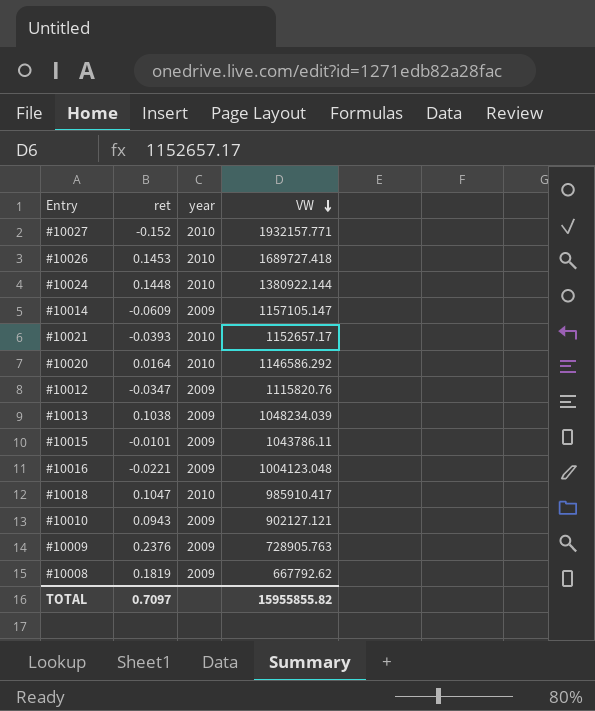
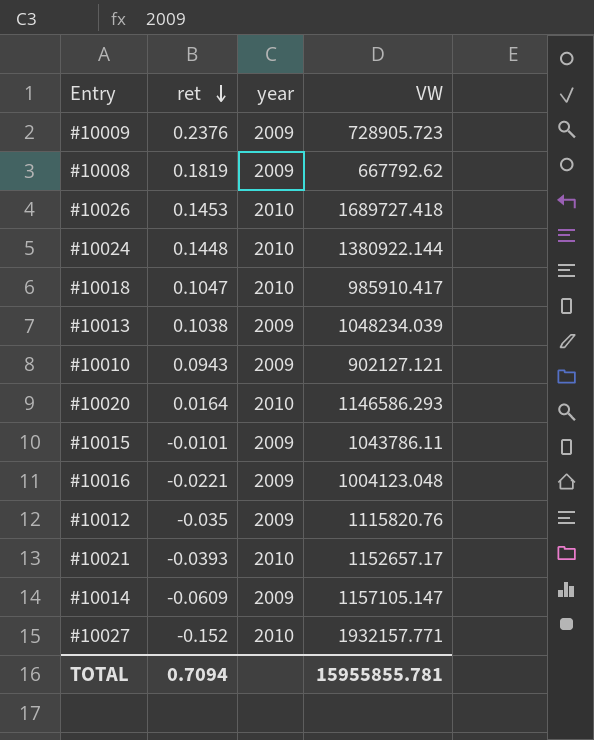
row order: VW descending -> ret descending
#10009 | VW: 728905.763 -> 728905.723
#10020 | VW: 1146586.292 -> 1146586.293
#10012 | ret: -0.0347 -> -0.035
TOTAL | ret: 0.7097 -> 0.7094
TOTAL | VW: 15955855.82 -> 15955855.781

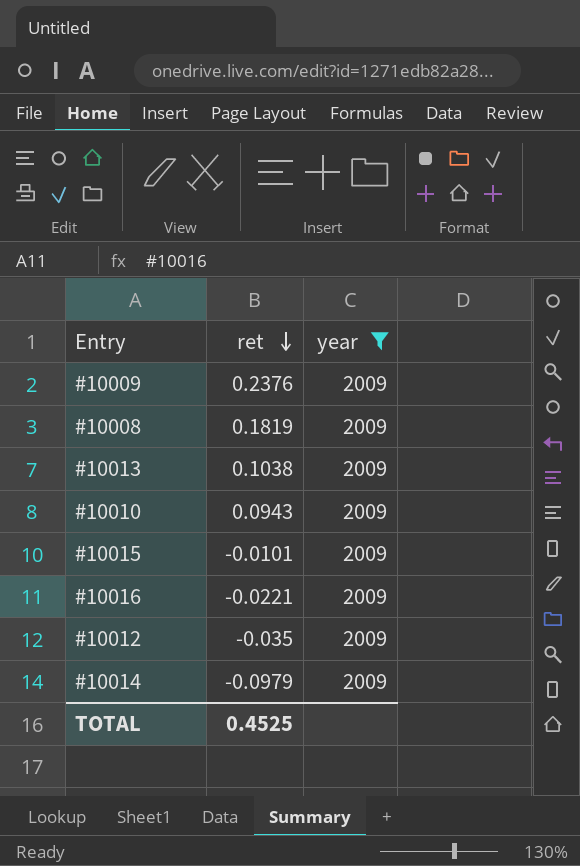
filter: none -> year = 2009
column VW | position: 4 -> none
#10014 | ret: -0.0609 -> -0.0979
TOTAL | ret: 0.7094 -> 0.4525

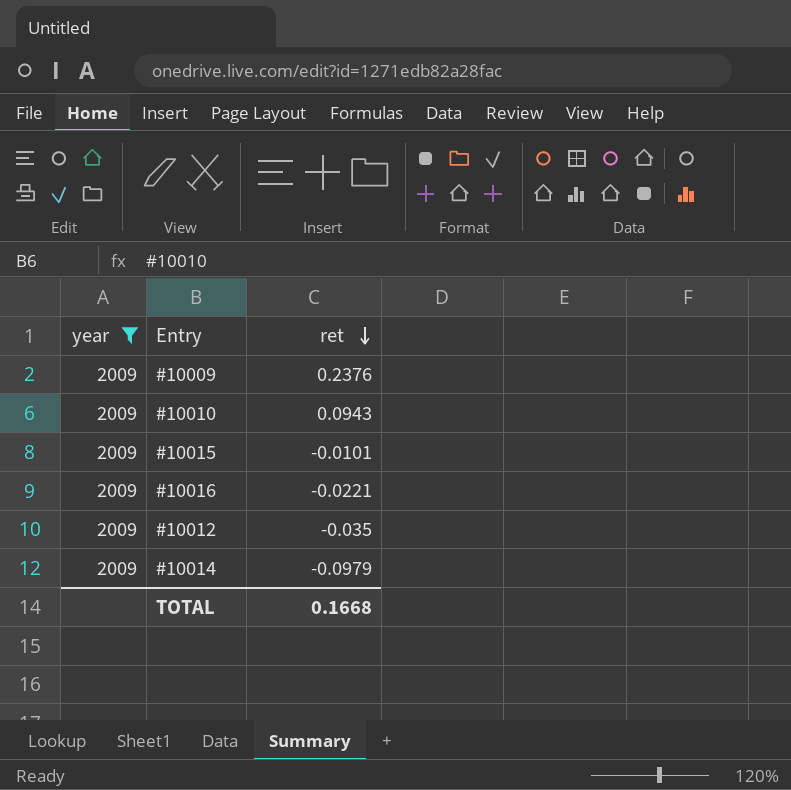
column year | position: 3 -> 1
row #10008: 0.1819 | 2009 -> none
row #10013: 0.1038 | 2009 -> none
TOTAL | ret: 0.4525 -> 0.1668

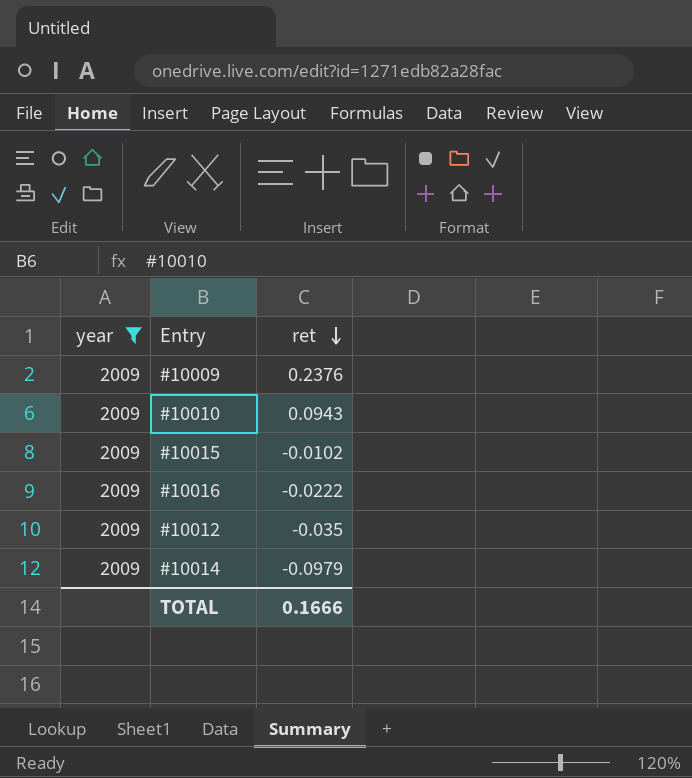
#10015 | ret: -0.0101 -> -0.0102
#10016 | ret: -0.0221 -> -0.0222
TOTAL | ret: 0.1668 -> 0.1666

